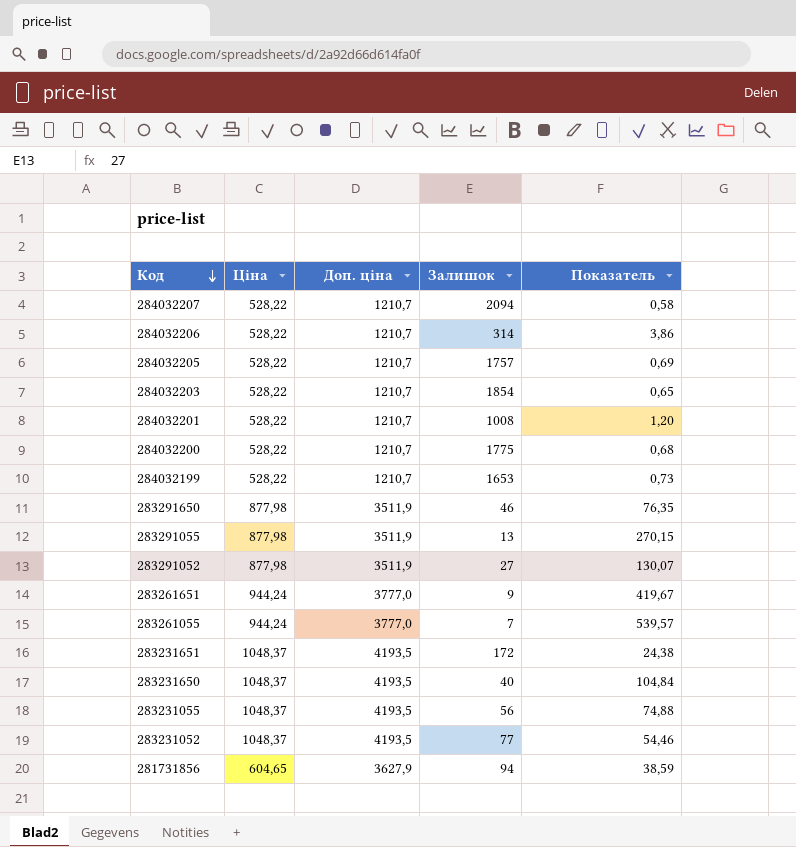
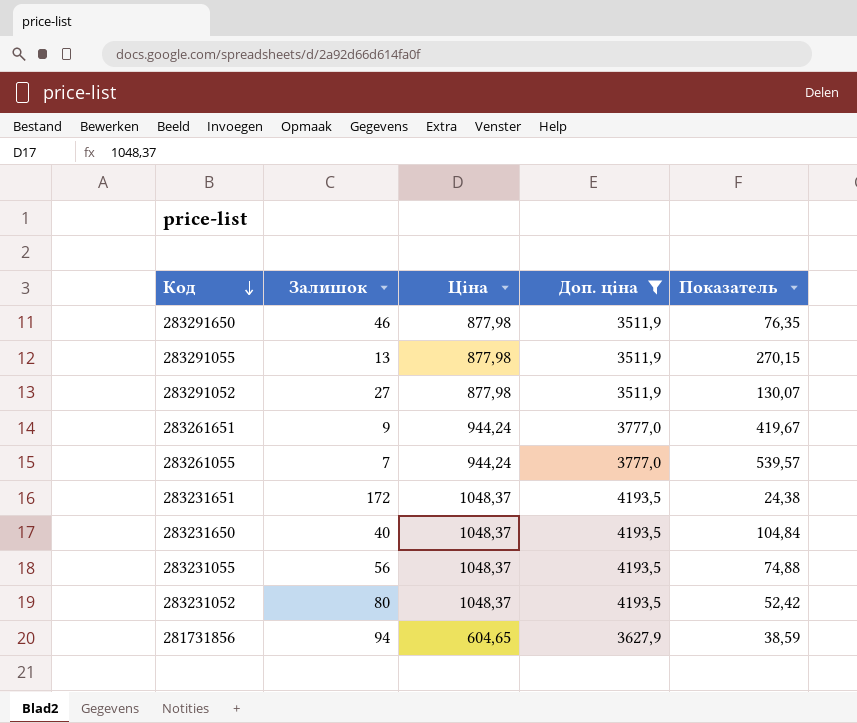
filter: none -> Доп. ціна != 1210,7
column Залишок | position: 4 -> 2
283231052 | Залишок: 77 -> 80
283231052 | Показатель: 54,46 -> 52,42

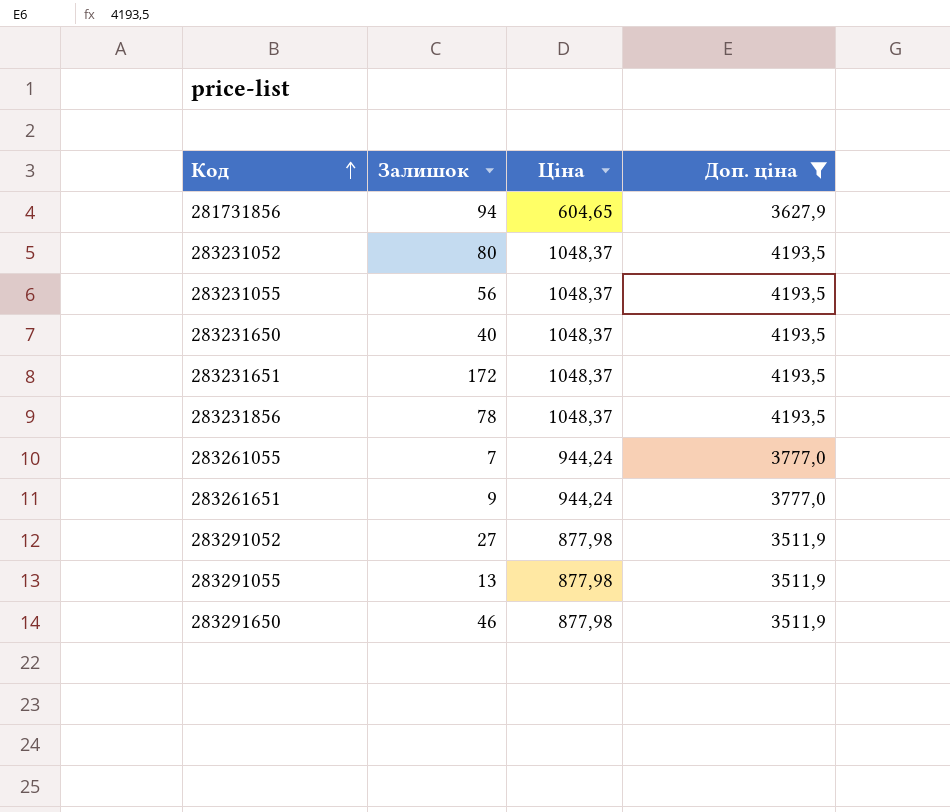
row order: Код descending -> Код ascending
column Показатель | formula: [Доп. ціна] / [Залишок] -> none
row 283231856: none -> 78 | 1048,37 | 4193,5

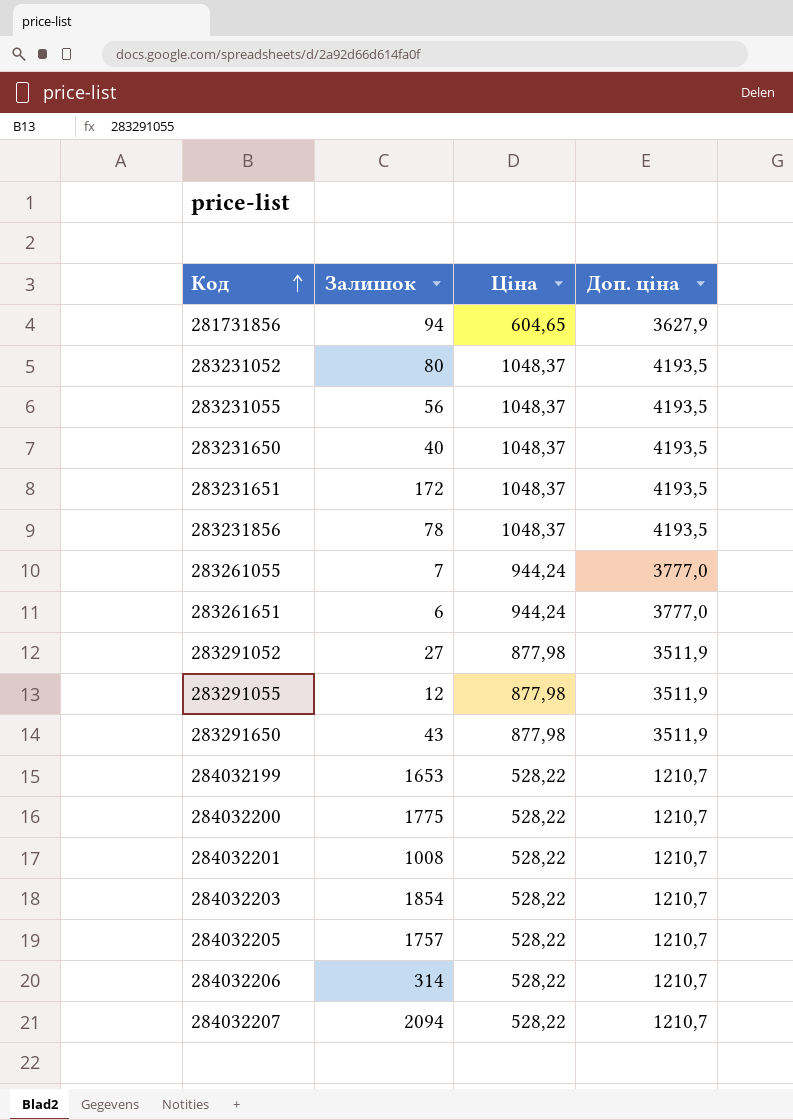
filter: Доп. ціна != 1210,7 -> none
283261651 | Залишок: 9 -> 6
283291055 | Залишок: 13 -> 12
283291650 | Залишок: 46 -> 43

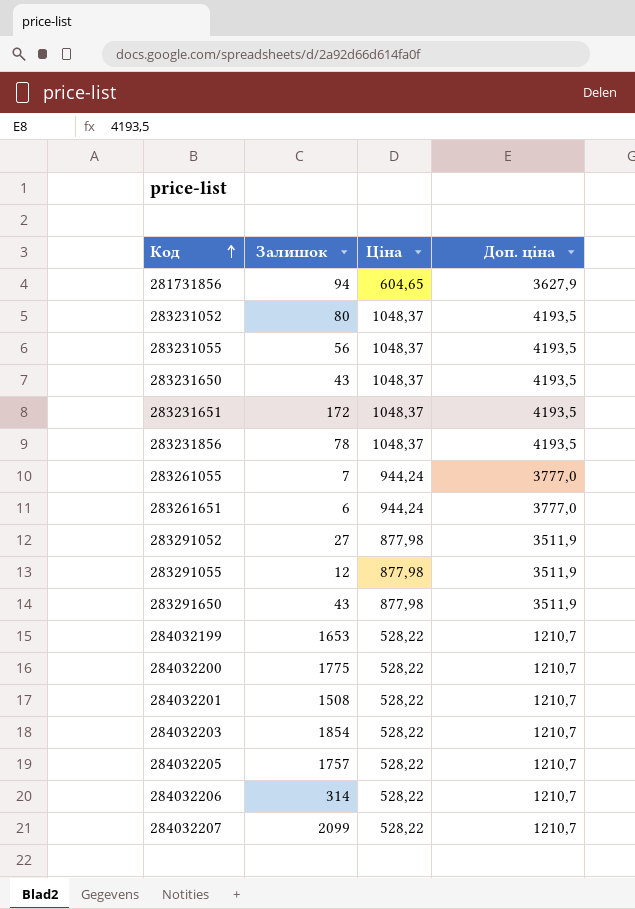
283231650 | Залишок: 40 -> 43
284032201 | Залишок: 1008 -> 1508
284032207 | Залишок: 2094 -> 2099

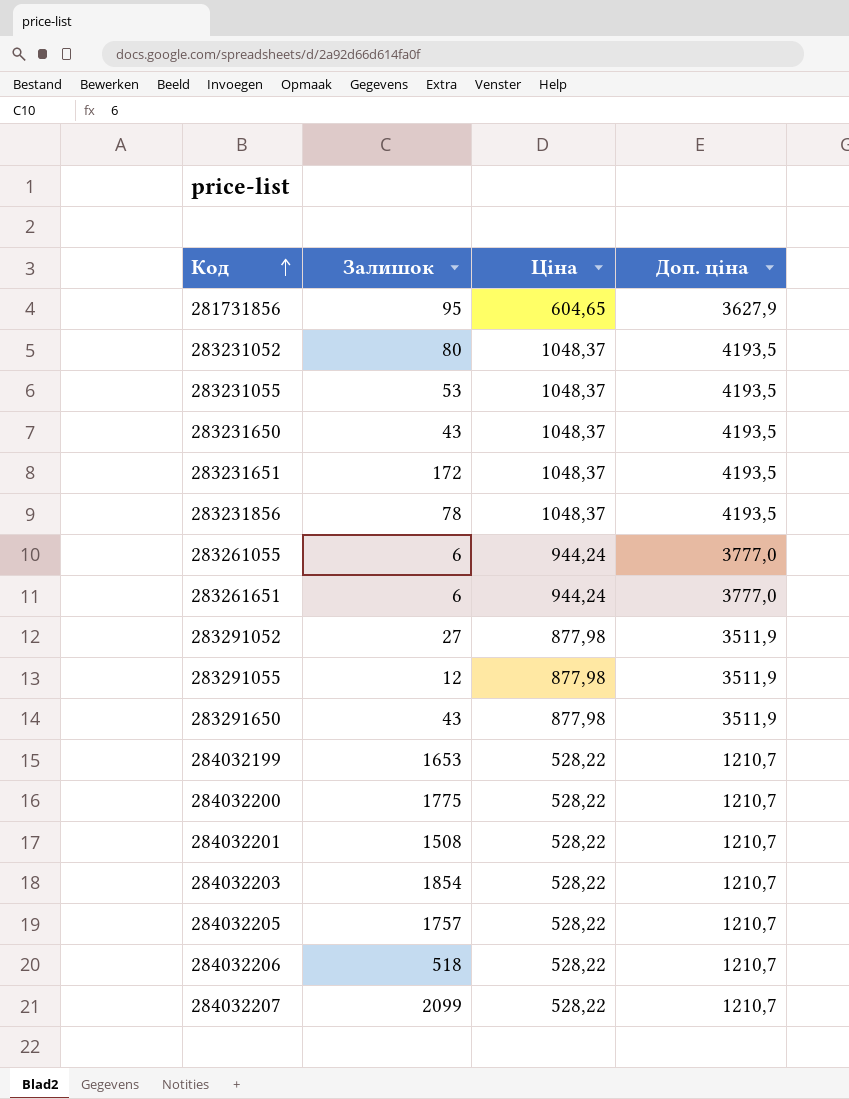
281731856 | Залишок: 94 -> 95
283231055 | Залишок: 56 -> 53
283261055 | Залишок: 7 -> 6
284032206 | Залишок: 314 -> 518

